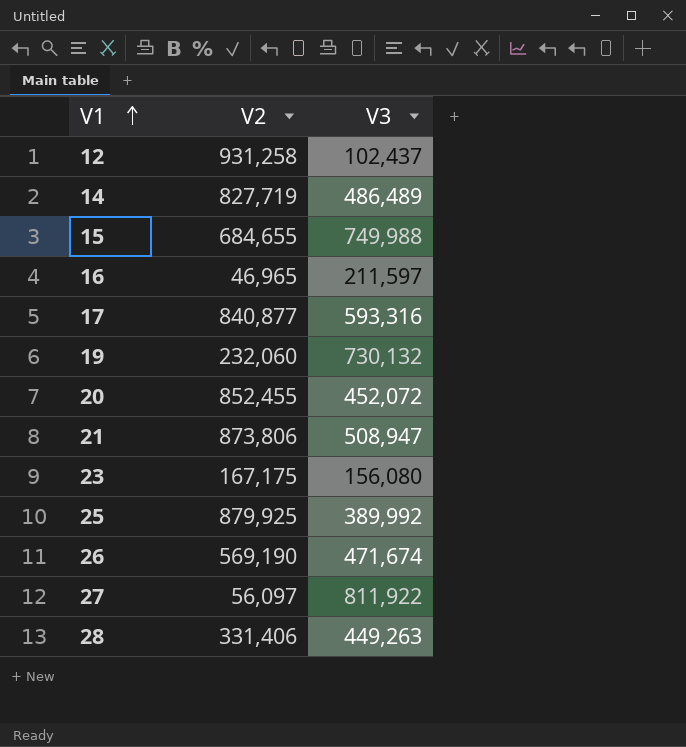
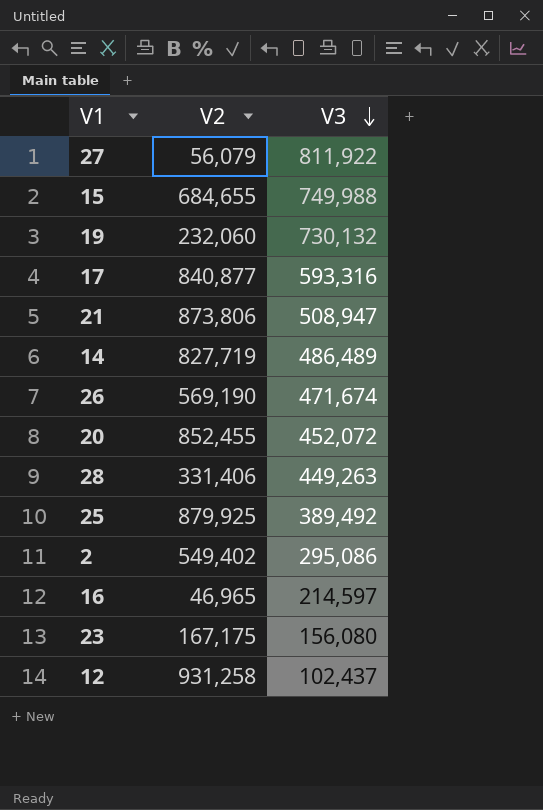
row order: V1 ascending -> V3 descending
27 | V2: 56,097 -> 56,079
25 | V3: 389,992 -> 389,492
row 2: none -> 549,402 | 295,086
16 | V3: 211,597 -> 214,597

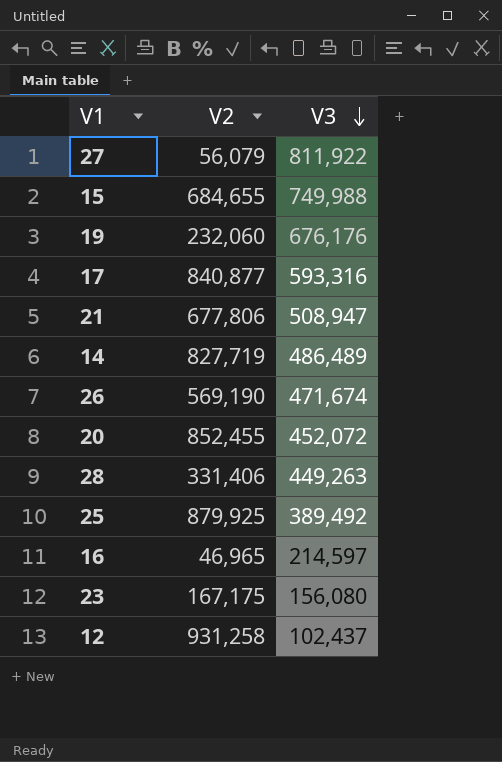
row 2: 549,402 | 295,086 -> none
19 | V3: 730,132 -> 676,176
21 | V2: 873,806 -> 677,806

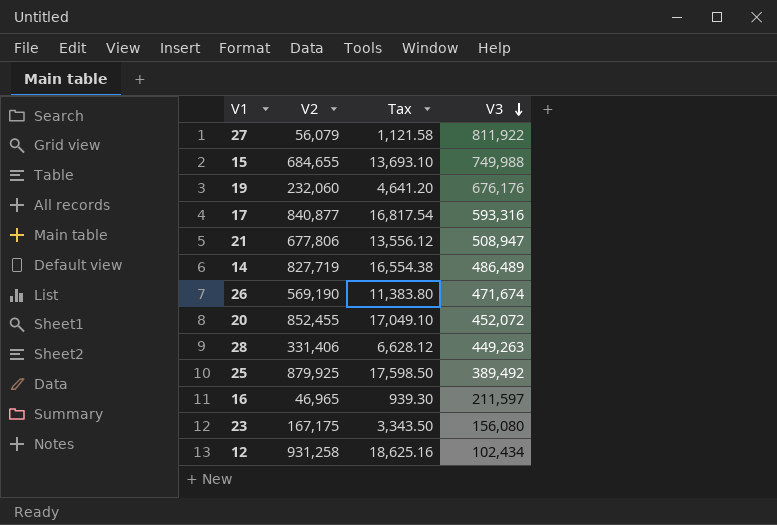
column Tax | formula: none -> [V2] * 0.02
16 | V3: 214,597 -> 211,597
12 | V3: 102,437 -> 102,434

